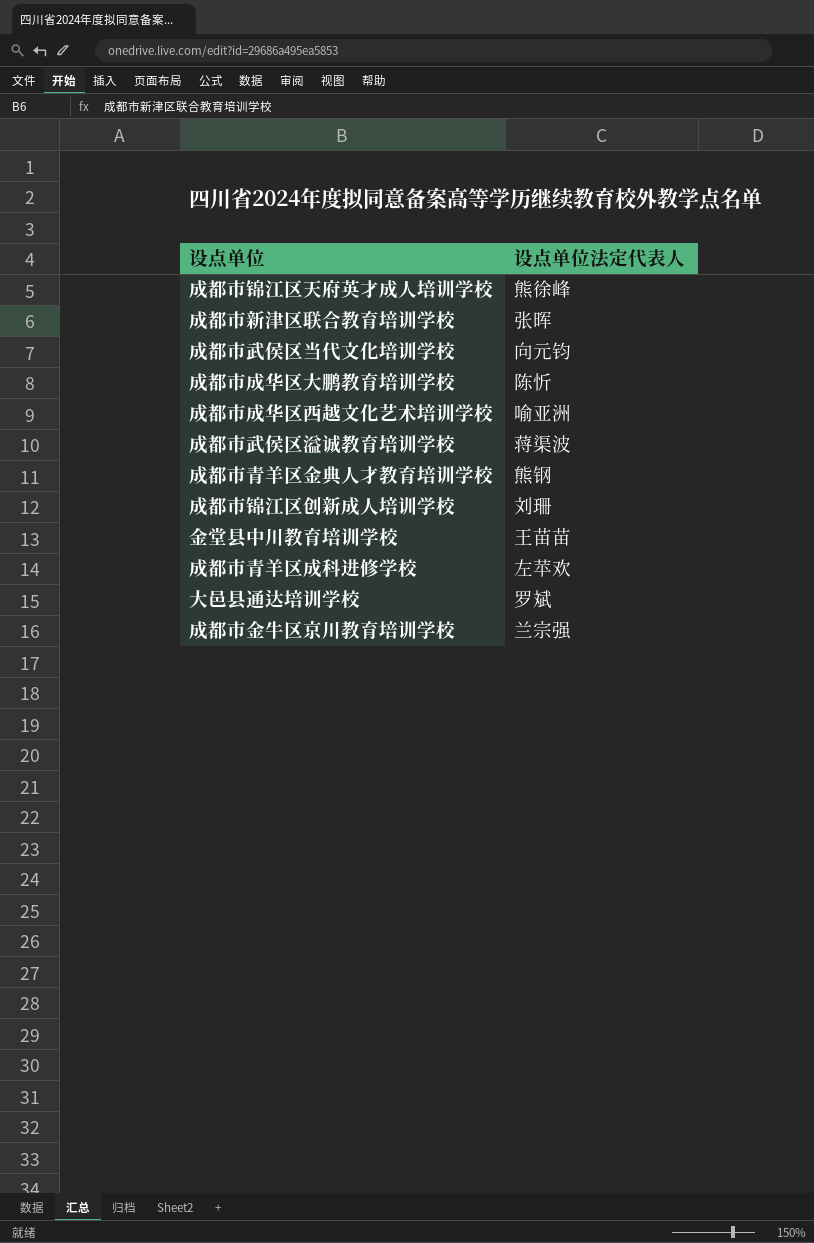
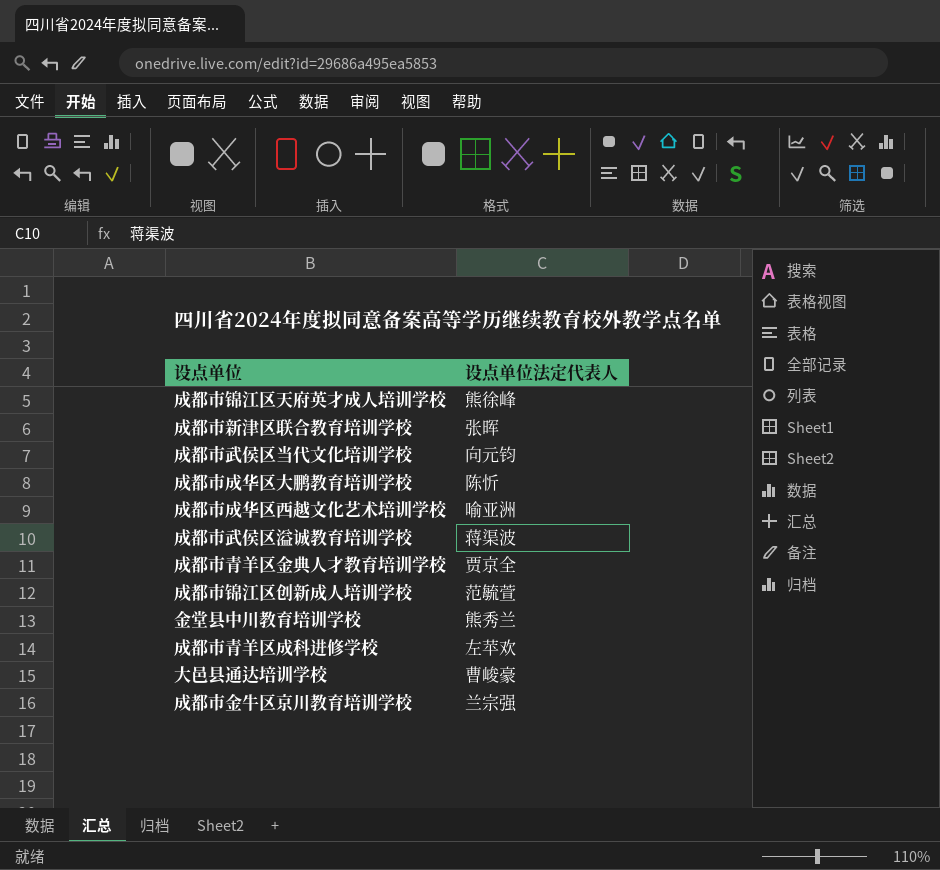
成都市青羊区金典人才教育培训学校 | 设点单位法定代表人: 熊钢 -> 贾京全
成都市锦江区创新成人培训学校 | 设点单位法定代表人: 刘珊 -> 范毓萱
金堂县中川教育培训学校 | 设点单位法定代表人: 王苗苗 -> 熊秀兰
大邑县通达培训学校 | 设点单位法定代表人: 罗斌 -> 曹峻豪

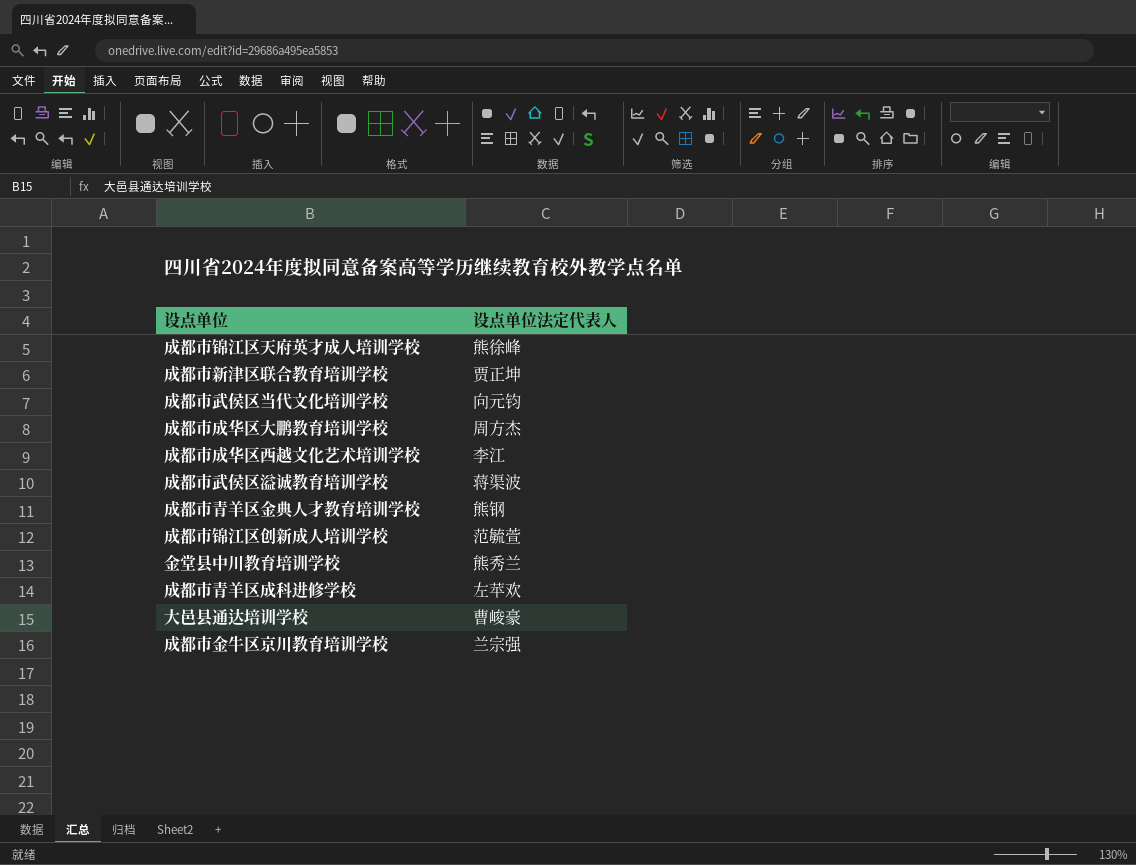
成都市新津区联合教育培训学校 | 设点单位法定代表人: 张晖 -> 贾正坤
成都市成华区大鹏教育培训学校 | 设点单位法定代表人: 陈忻 -> 周方杰
成都市成华区西越文化艺术培训学校 | 设点单位法定代表人: 喻亚洲 -> 李江
成都市青羊区金典人才教育培训学校 | 设点单位法定代表人: 贾京全 -> 熊钢

